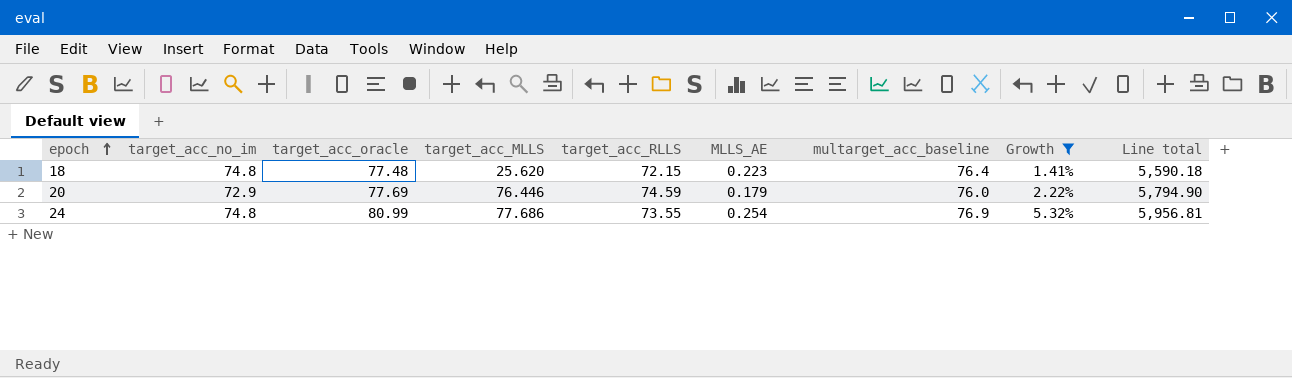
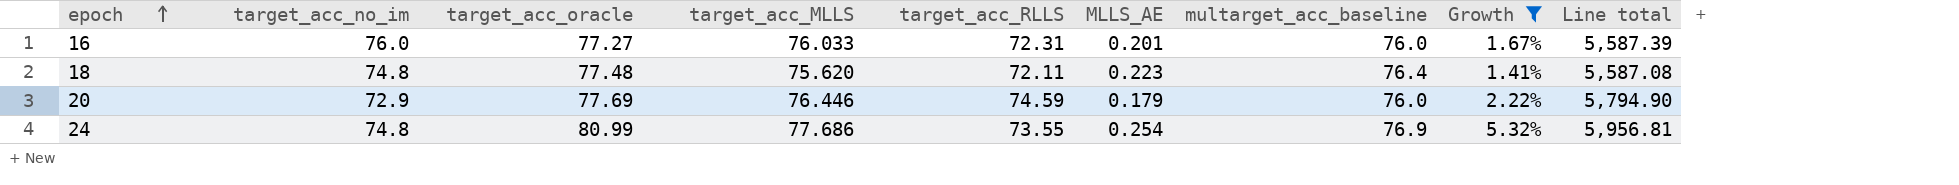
row 16: none -> 76.0 | 77.27 | 76.033 | 72.31 | 0.201 | 76.0 | 1.67% | 5,587.39
18 | target_acc_MLLS: 25.620 -> 75.620
18 | target_acc_RLLS: 72.15 -> 72.11
18 | Line total: 5,590.18 -> 5,587.08

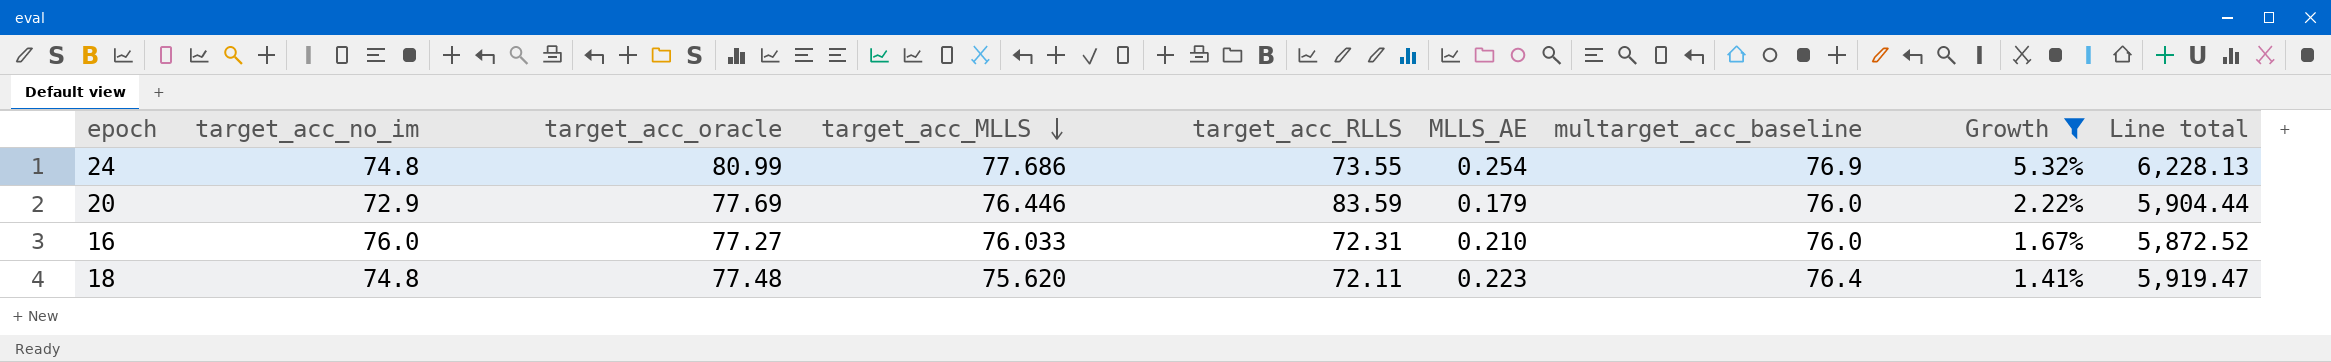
row order: epoch ascending -> target_acc_MLLS descending
column Line total | formula: [target_acc_oracle] * [target_acc_RLLS] -> [target_acc_oracle] * [multarget_acc_baseline]
20 | target_acc_RLLS: 74.59 -> 83.59
16 | MLLS_AE: 0.201 -> 0.210

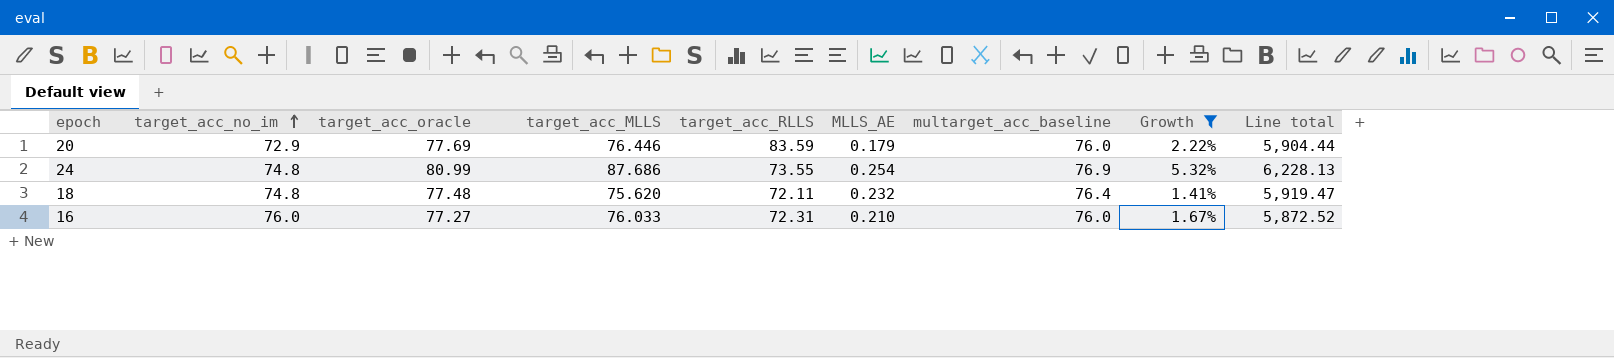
row order: target_acc_MLLS descending -> target_acc_no_im ascending
24 | target_acc_MLLS: 77.686 -> 87.686
18 | MLLS_AE: 0.223 -> 0.232

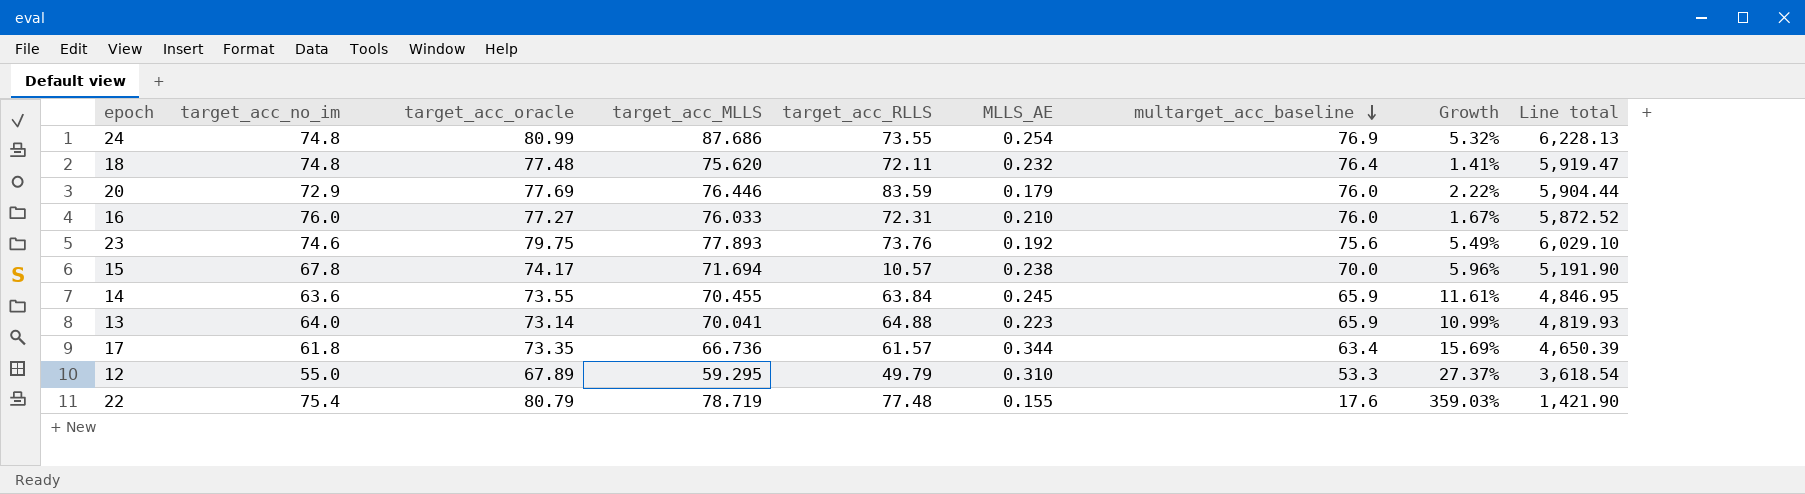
filter: Growth <= 5.32% -> none
row order: target_acc_no_im ascending -> multarget_acc_baseline descending

